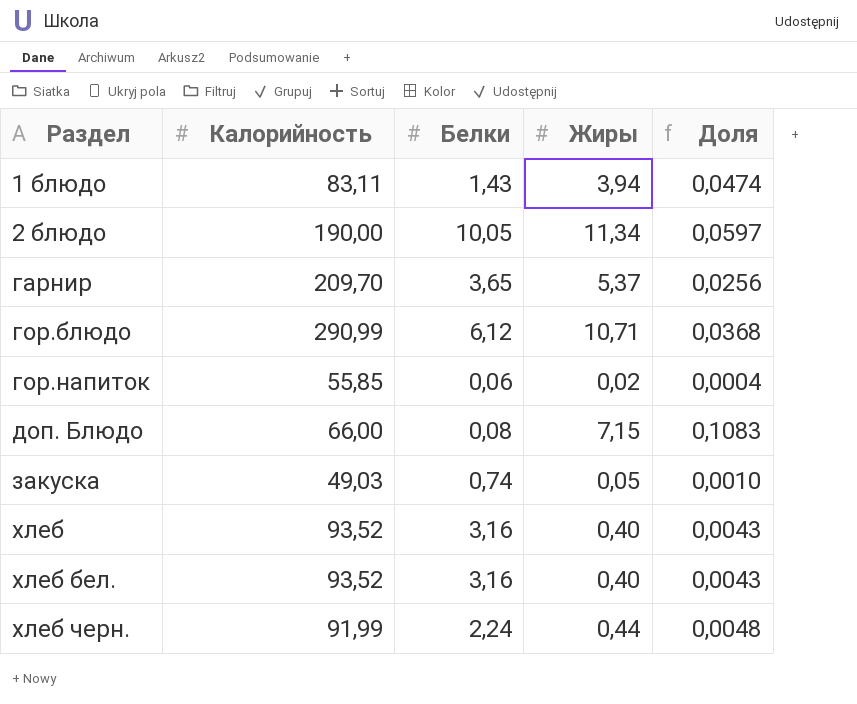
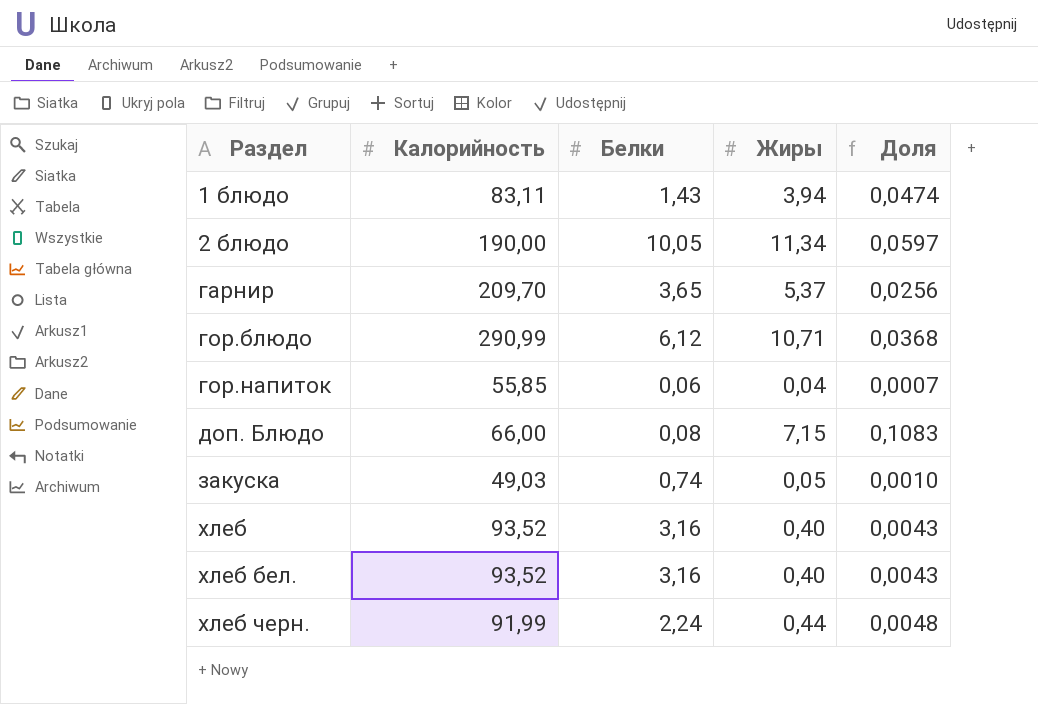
гор.напиток | Жиры: 0,02 -> 0,04
гор.напиток | Доля: 0,0004 -> 0,0007

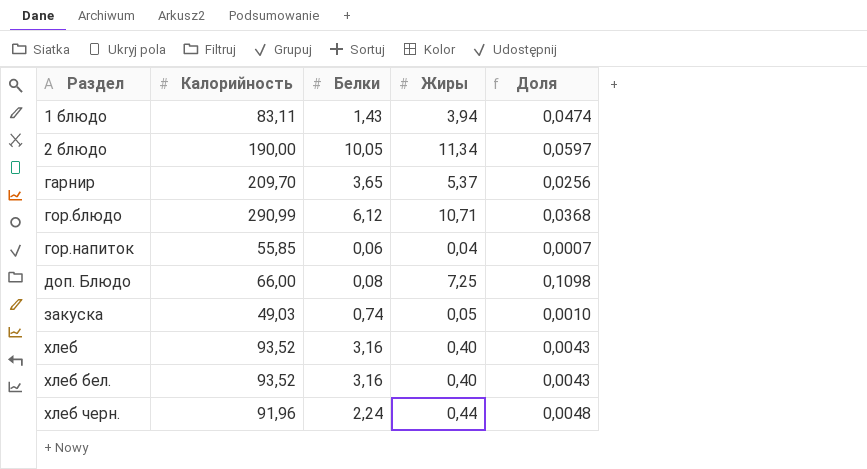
доп. Блюдо | Жиры: 7,15 -> 7,25
доп. Блюдо | Доля: 0,1083 -> 0,1098
хлеб черн. | Калорийность: 91,99 -> 91,96

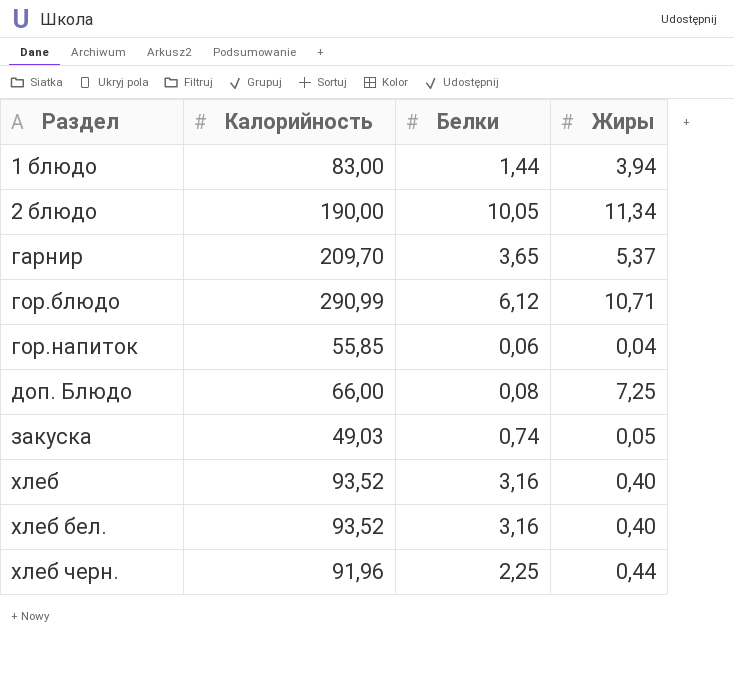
column Доля | formula: [Жиры] / [Калорийность] -> none
1 блюдо | Калорийность: 83,11 -> 83,00
1 блюдо | Белки: 1,43 -> 1,44
хлеб черн. | Белки: 2,24 -> 2,25

